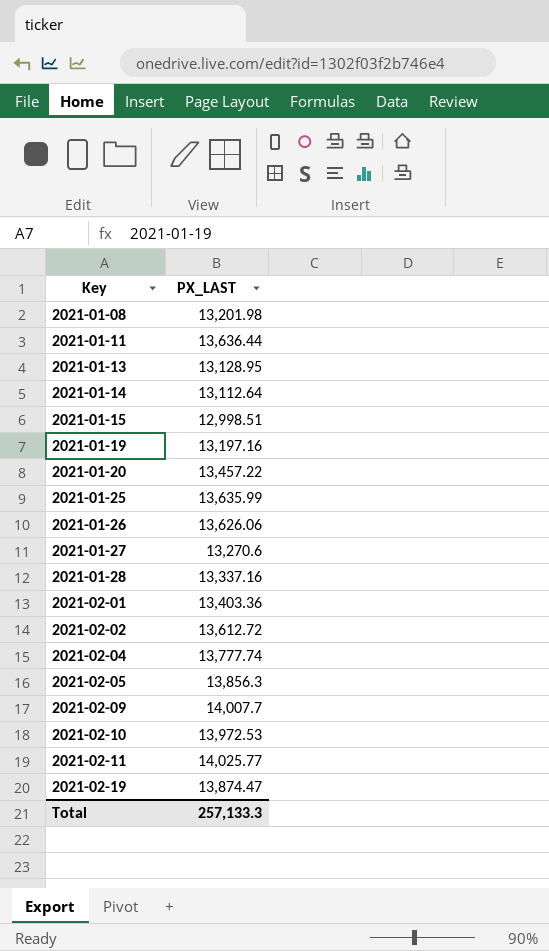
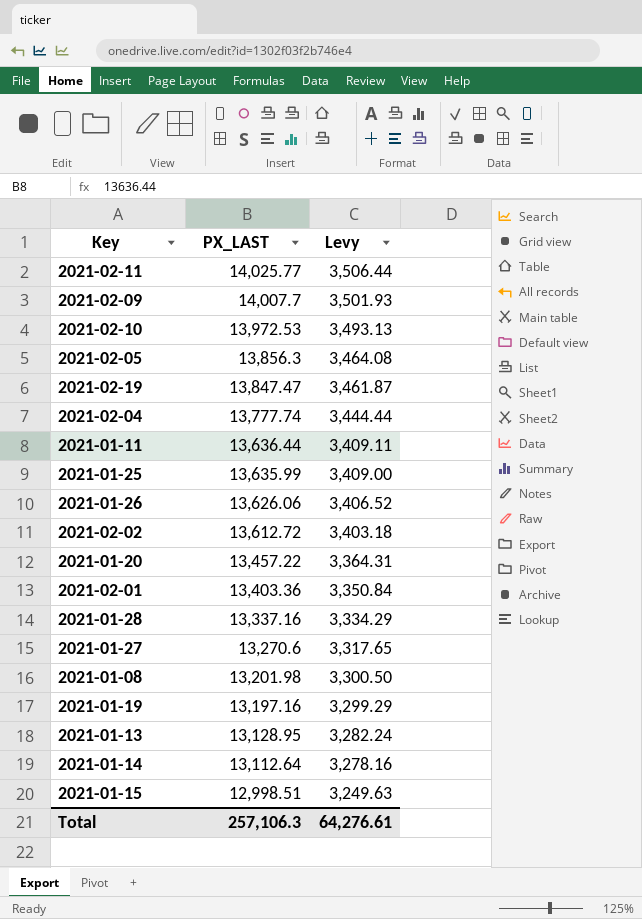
row order: Key ascending -> PX_LAST descending
column Levy | formula: none -> [PX_LAST] * 0.25
2021-02-19 | PX_LAST: 13,874.47 -> 13,847.47
Total | PX_LAST: 257,133.3 -> 257,106.3

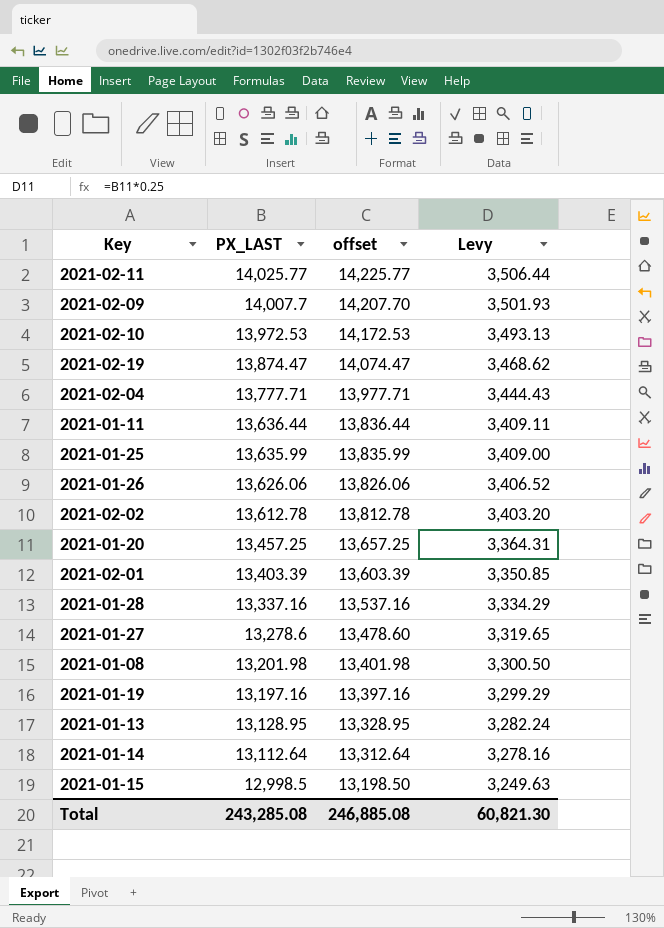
column offset | formula: none -> [PX_LAST] + 200
row 2021-02-05: 13,856.3 | 3,464.08 -> none
2021-02-19 | PX_LAST: 13,847.47 -> 13,874.47
2021-02-19 | Levy: 3,461.87 -> 3,468.62
2021-02-04 | PX_LAST: 13,777.74 -> 13,777.71
2021-02-04 | Levy: 3,444.44 -> 3,444.43
2021-02-02 | PX_LAST: 13,612.72 -> 13,612.78
2021-02-02 | Levy: 3,403.18 -> 3,403.20
2021-01-20 | PX_LAST: 13,457.22 -> 13,457.25
2021-02-01 | PX_LAST: 13,403.36 -> 13,403.39
2021-02-01 | Levy: 3,350.84 -> 3,350.85
2021-01-27 | PX_LAST: 13,270.6 -> 13,278.6
2021-01-27 | Levy: 3,317.65 -> 3,319.65
2021-01-15 | PX_LAST: 12,998.51 -> 12,998.5
Total | PX_LAST: 257,106.3 -> 243,285.08
Total | Levy: 64,276.61 -> 60,821.30

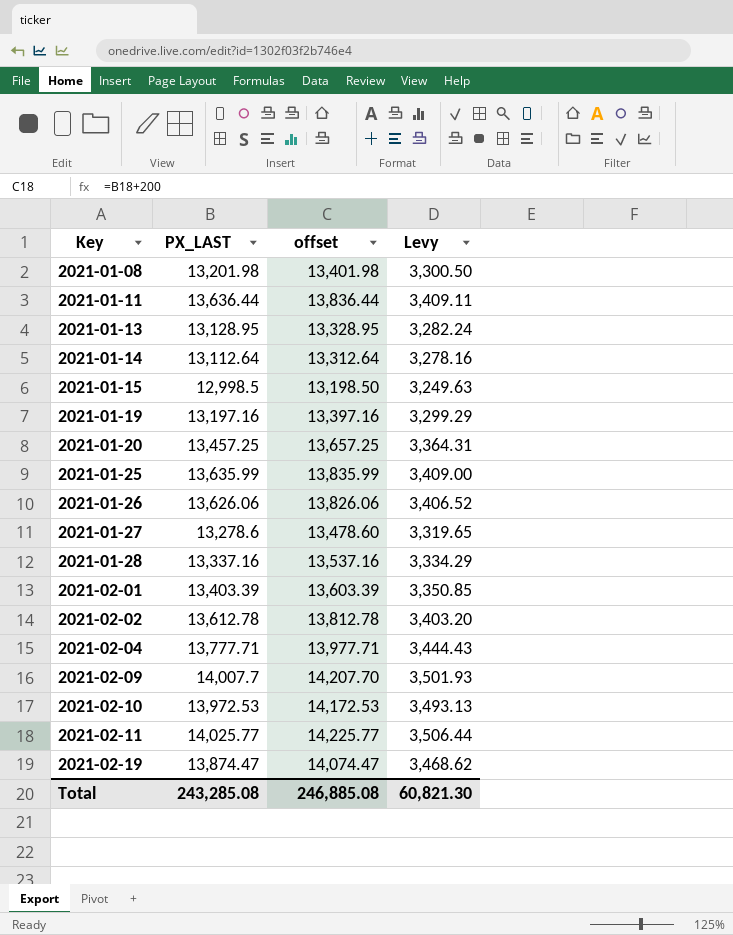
row order: PX_LAST descending -> Key ascending

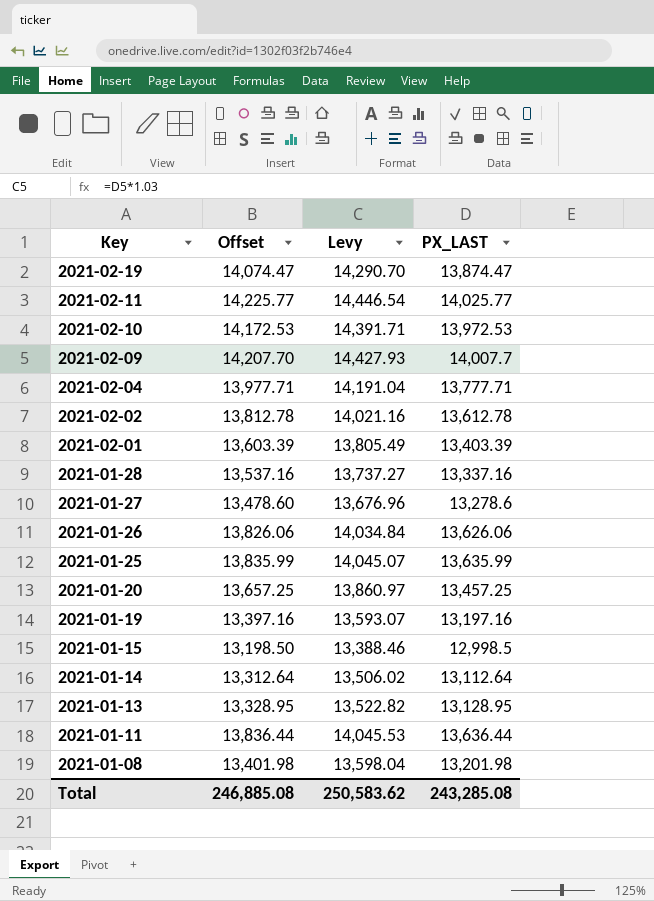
row order: Key ascending -> Key descending
column name: offset -> Offset
column Levy | formula: [PX_LAST] * 0.25 -> [PX_LAST] * 1.03
column PX_LAST | position: 2 -> 4
Total | Levy: 60,821.30 -> 250,583.62

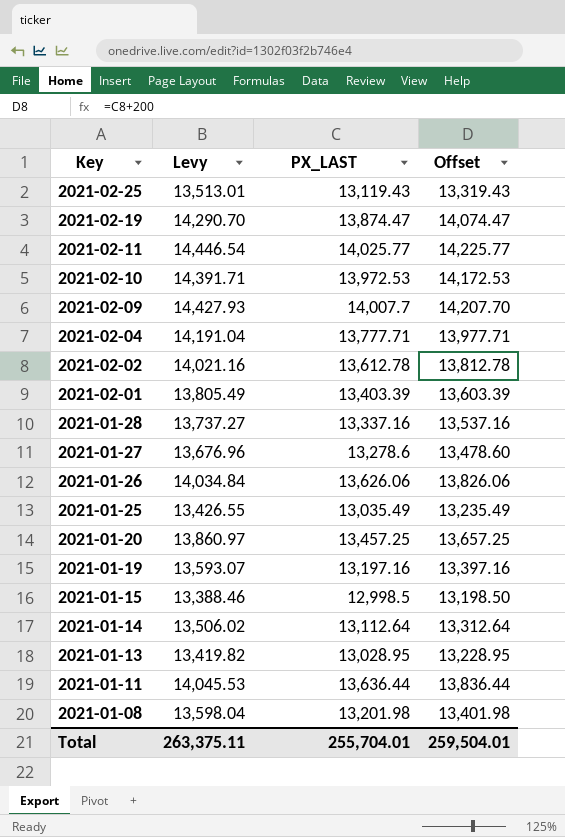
column Offset | position: 2 -> 4
row 2021-02-25: none -> 13,513.01 | 13,119.43 | 13,319.43
2021-01-25 | Levy: 14,045.07 -> 13,426.55
2021-01-25 | PX_LAST: 13,635.99 -> 13,035.49
2021-01-25 | Offset: 13,835.99 -> 13,235.49
2021-01-13 | Levy: 13,522.82 -> 13,419.82
2021-01-13 | PX_LAST: 13,128.95 -> 13,028.95
2021-01-13 | Offset: 13,328.95 -> 13,228.95
Total | Levy: 250,583.62 -> 263,375.11
Total | PX_LAST: 243,285.08 -> 255,704.01
Total | Offset: 246,885.08 -> 259,504.01

